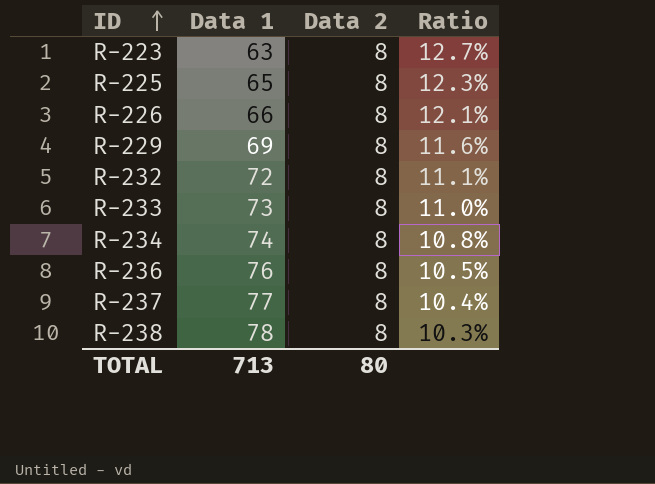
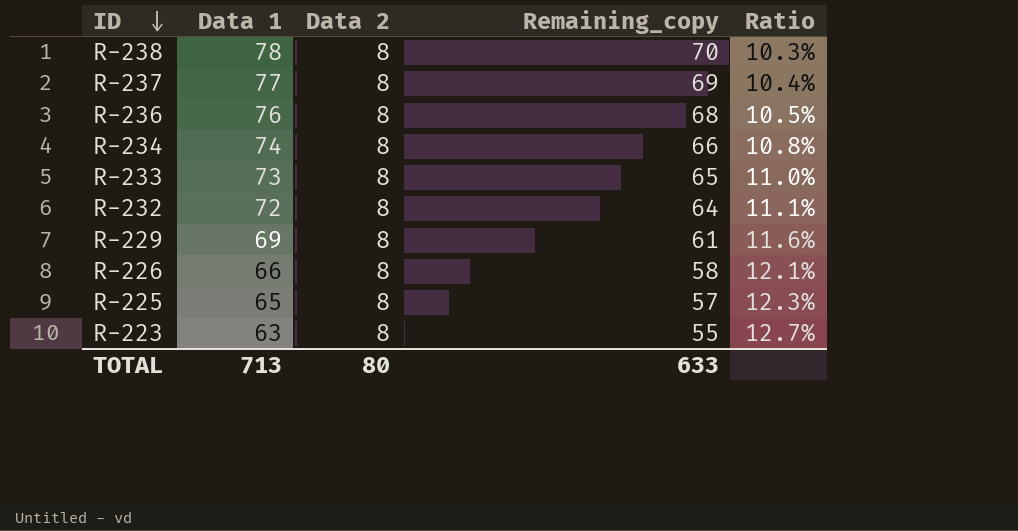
row order: ID ascending -> ID descending
column Remaining_copy | formula: none -> [Data 1] - [Data 2]

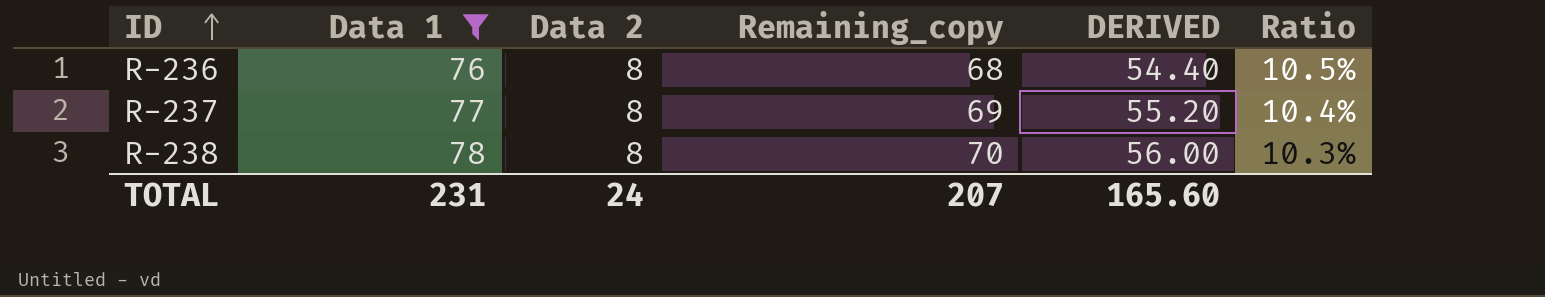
filter: none -> Data 1 >= 76
row order: ID descending -> ID ascending
column DERIVED | formula: none -> [Remaining_copy] * 0.8
TOTAL | Data 1: 713 -> 231
TOTAL | Data 2: 80 -> 24
TOTAL | Remaining_copy: 633 -> 207

